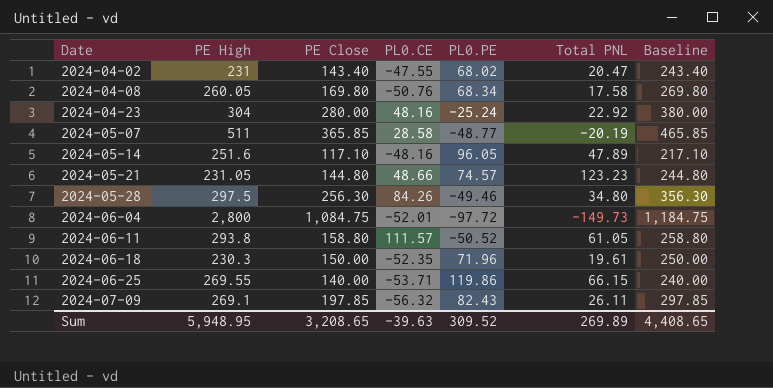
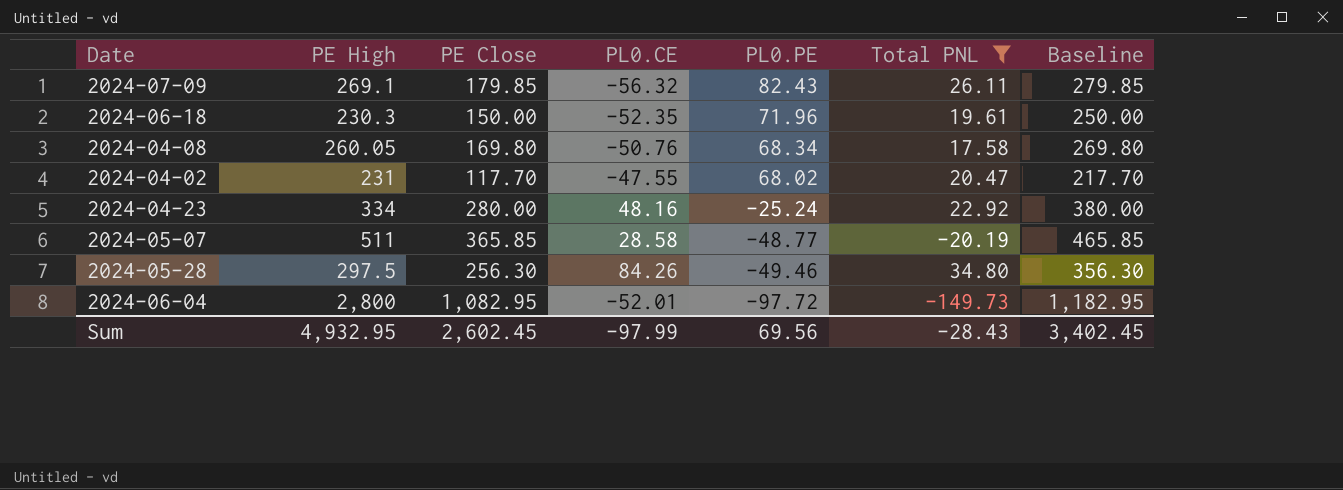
filter: none -> Total PNL <= 34.80
row order: Date ascending -> PL0.PE descending
2024-07-09 | PE Close: 197.85 -> 179.85
2024-07-09 | Baseline: 297.85 -> 279.85
2024-04-02 | PE Close: 143.40 -> 117.70
2024-04-02 | Baseline: 243.40 -> 217.70
2024-04-23 | PE High: 304 -> 334
2024-06-04 | PE Close: 1,084.75 -> 1,082.95
2024-06-04 | Baseline: 1,184.75 -> 1,182.95
Sum | PE High: 5,948.95 -> 4,932.95
Sum | PE Close: 3,208.65 -> 2,602.45
Sum | PL0.CE: -39.63 -> -97.99
Sum | PL0.PE: 309.52 -> 69.56
Sum | Total PNL: 269.89 -> -28.43
Sum | Baseline: 4,408.65 -> 3,402.45

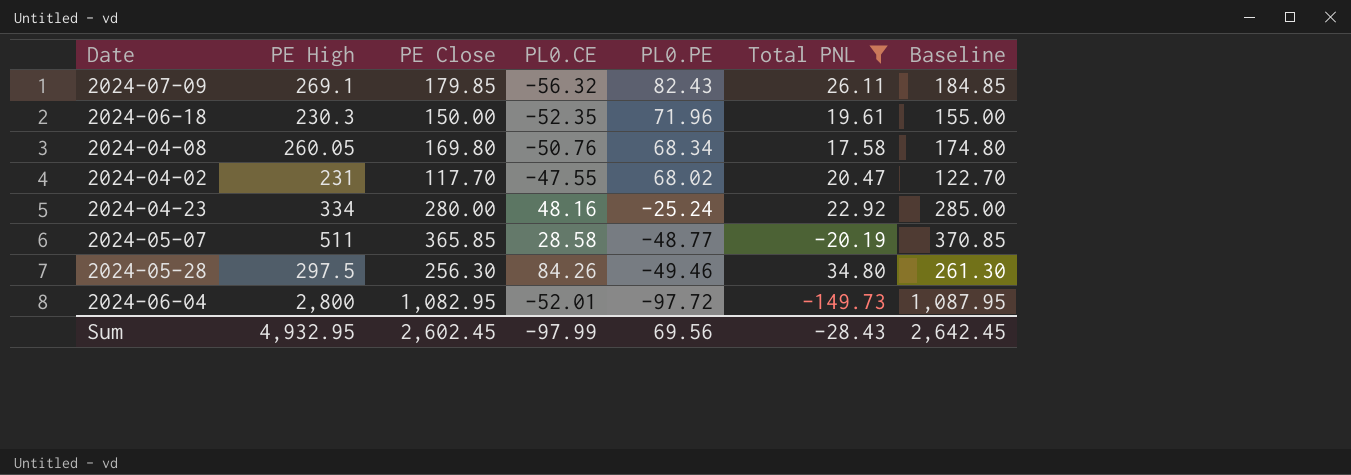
column Baseline | formula: [PE Close] + 100 -> [PE Close] + 5
Sum | Baseline: 3,402.45 -> 2,642.45

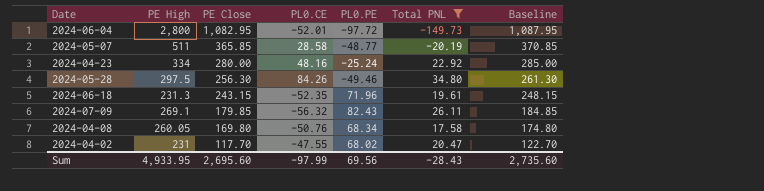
row order: PL0.PE descending -> PE Close descending
2024-06-18 | PE High: 230.3 -> 231.3
2024-06-18 | PE Close: 150.00 -> 243.15
2024-06-18 | Baseline: 155.00 -> 248.15
Sum | PE High: 4,932.95 -> 4,933.95
Sum | PE Close: 2,602.45 -> 2,695.60
Sum | Baseline: 2,642.45 -> 2,735.60

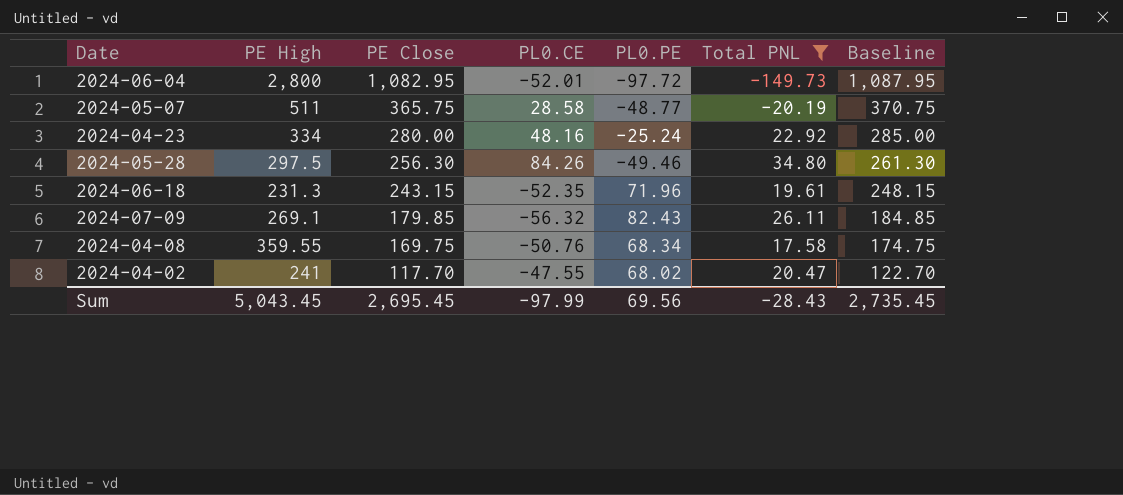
2024-05-07 | PE Close: 365.85 -> 365.75
2024-05-07 | Baseline: 370.85 -> 370.75
2024-04-08 | PE High: 260.05 -> 359.55
2024-04-08 | PE Close: 169.80 -> 169.75
2024-04-08 | Baseline: 174.80 -> 174.75
2024-04-02 | PE High: 231 -> 241
Sum | PE High: 4,933.95 -> 5,043.45
Sum | PE Close: 2,695.60 -> 2,695.45
Sum | Baseline: 2,735.60 -> 2,735.45

